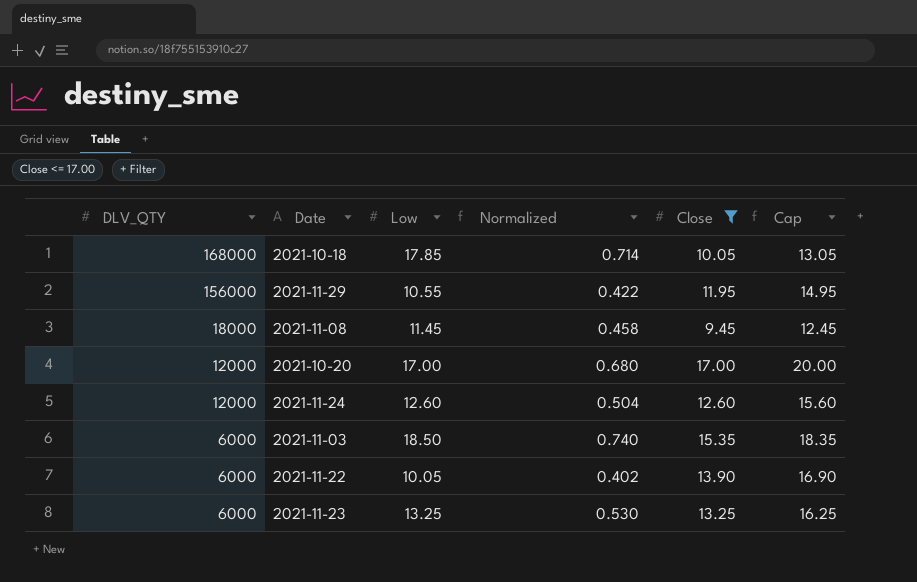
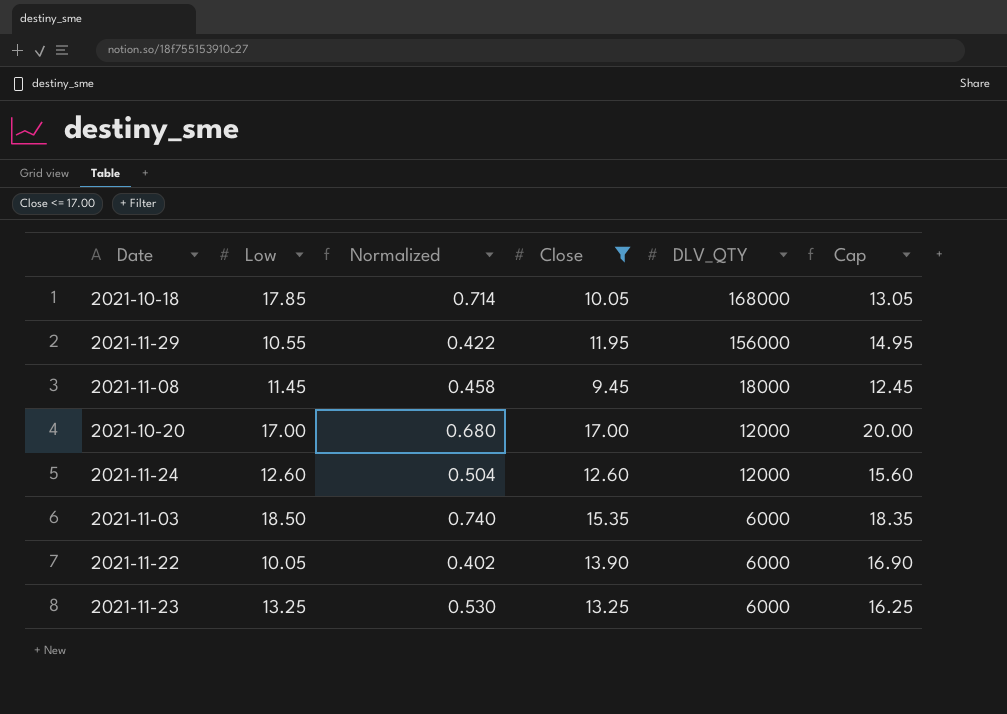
column DLV_QTY | position: 1 -> 5

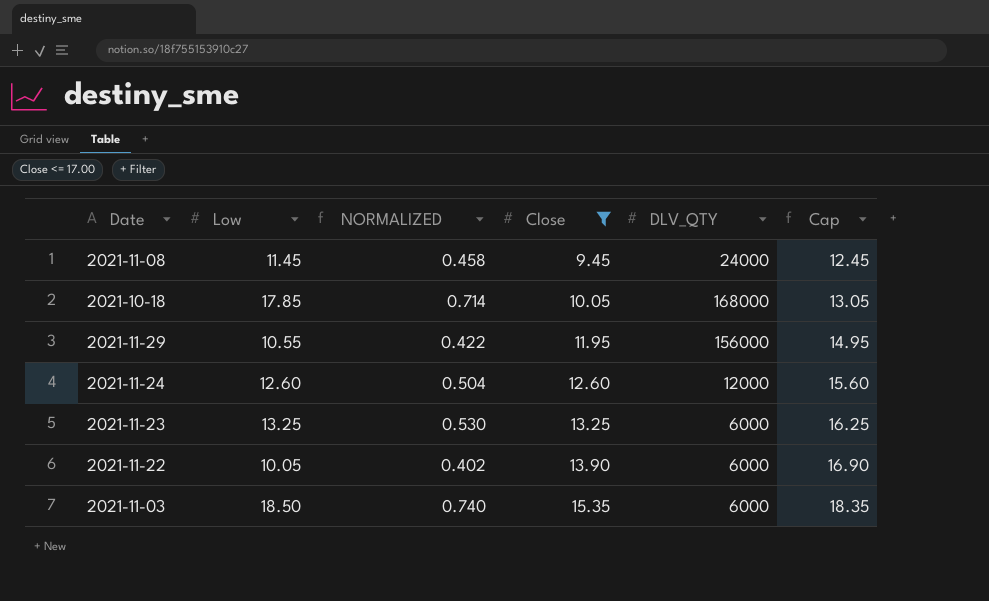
row order: DLV_QTY descending -> Close ascending
column name: Normalized -> NORMALIZED
row 2021-10-20: 17.00 | 0.680 | 17.00 | 12000 | 20.00 -> none
2021-11-08 | DLV_QTY: 18000 -> 24000

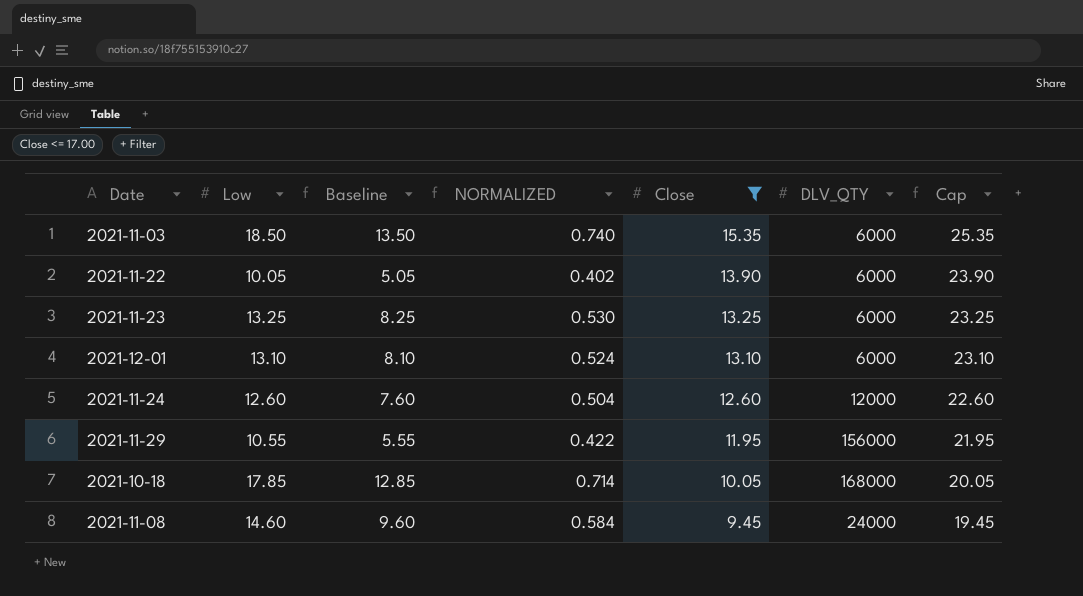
row order: Close ascending -> Close descending
column Baseline | formula: none -> [Low] - 5
column Cap | formula: [Close] + 3 -> [Close] + 10
row 2021-12-01: none -> 13.10 | 8.10 | 0.524 | 13.10 | 6000 | 23.10
2021-11-08 | Low: 11.45 -> 14.60
2021-11-08 | NORMALIZED: 0.458 -> 0.584

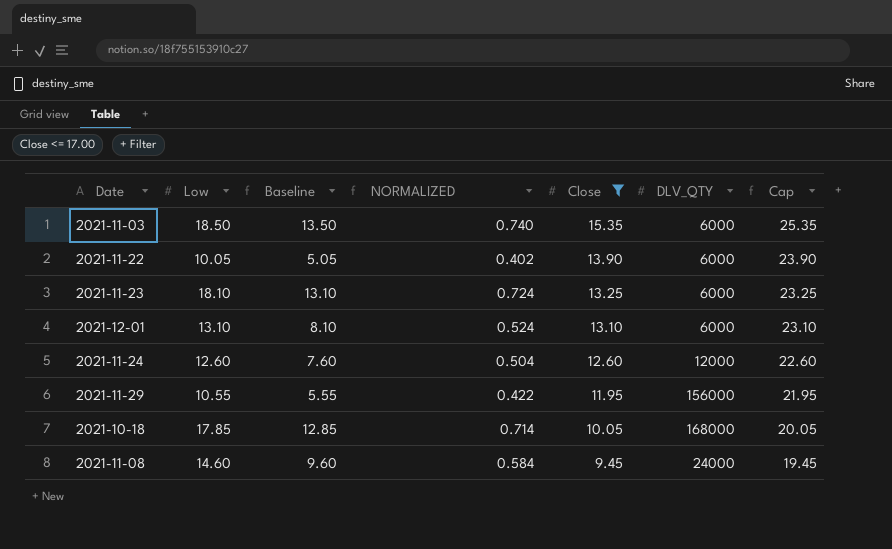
2021-11-23 | Low: 13.25 -> 18.10
2021-11-23 | Baseline: 8.25 -> 13.10
2021-11-23 | NORMALIZED: 0.530 -> 0.724

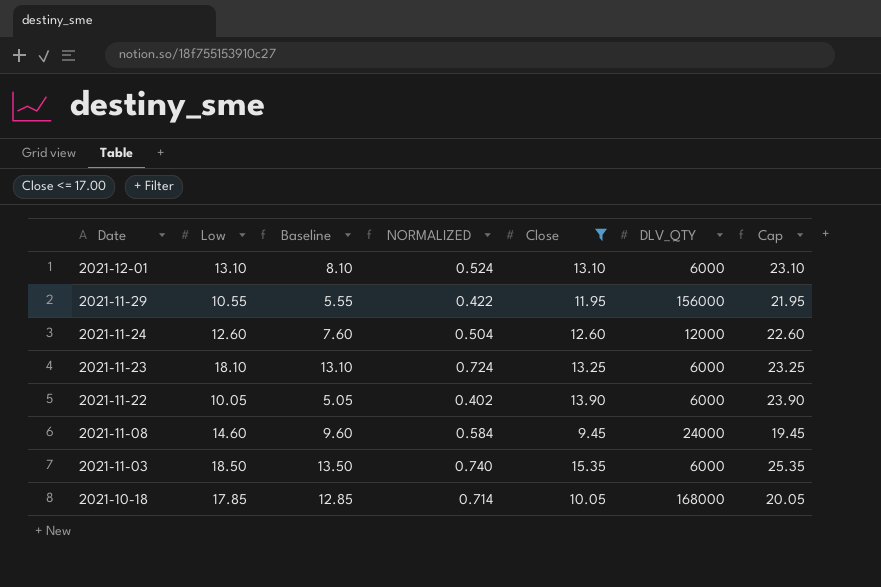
row order: Close descending -> Date descending

